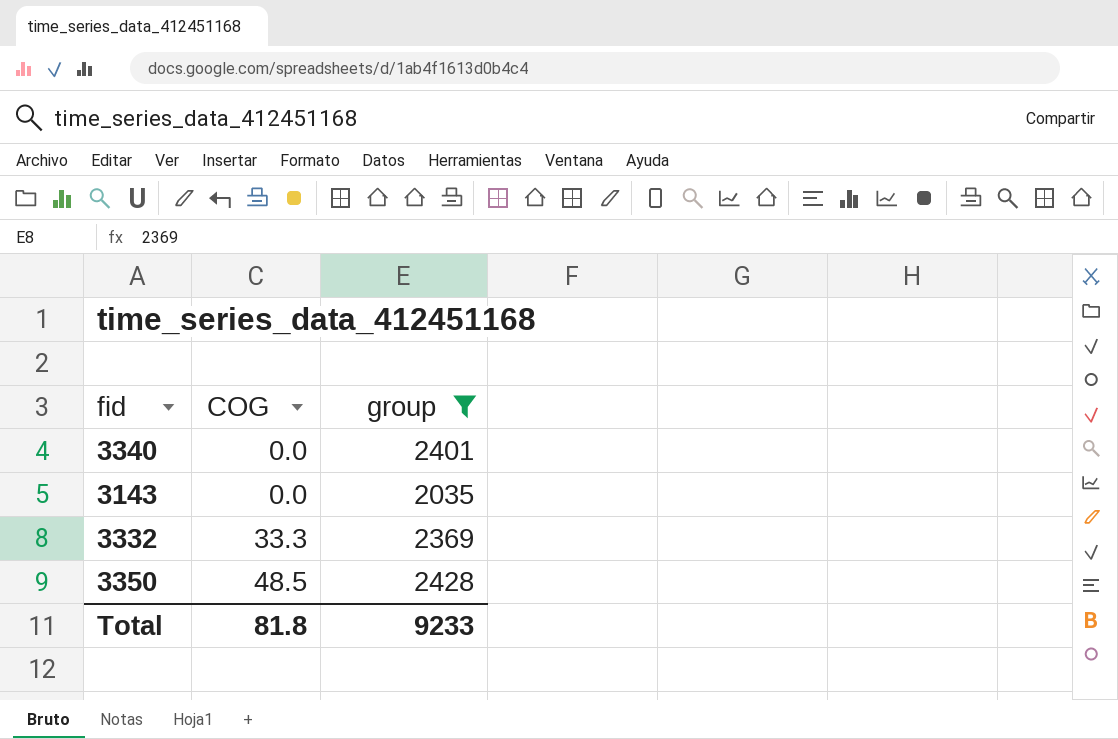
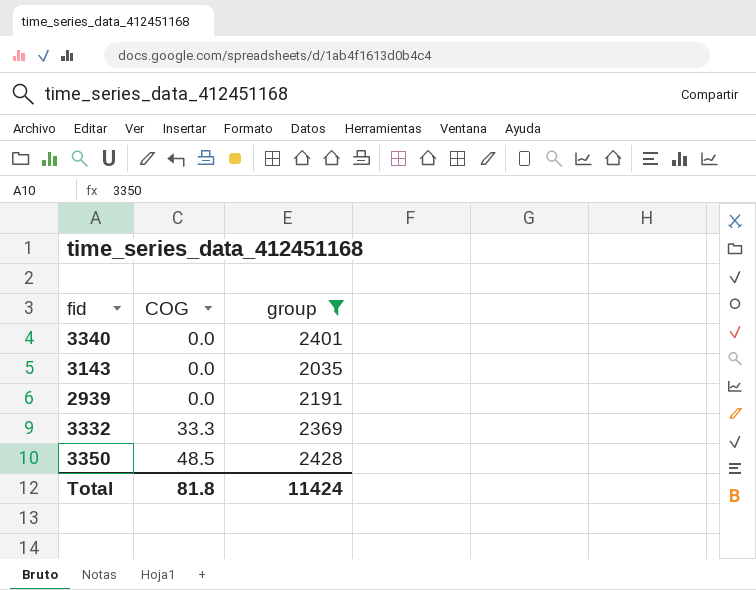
row 2939: none -> 0.0 | 2191
Total | group: 9233 -> 11424

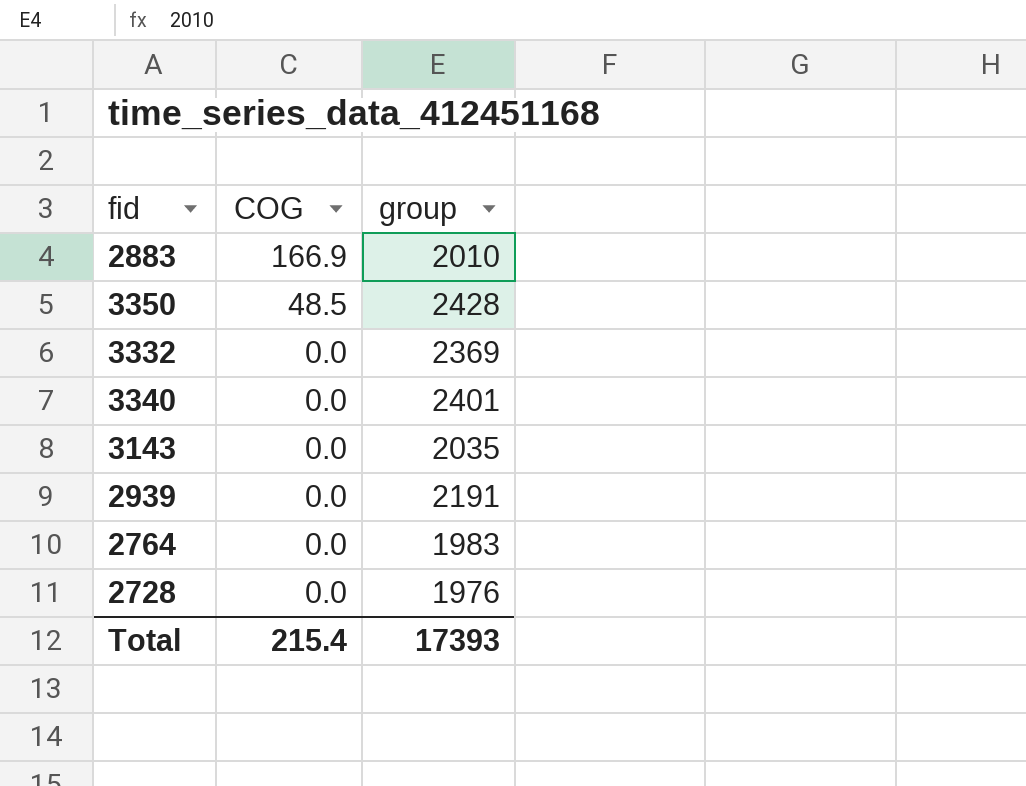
filter: group >= 2035 -> none
row order: COG ascending -> COG descending
3332 | COG: 33.3 -> 0.0
Total | COG: 81.8 -> 215.4
Total | group: 11424 -> 17393

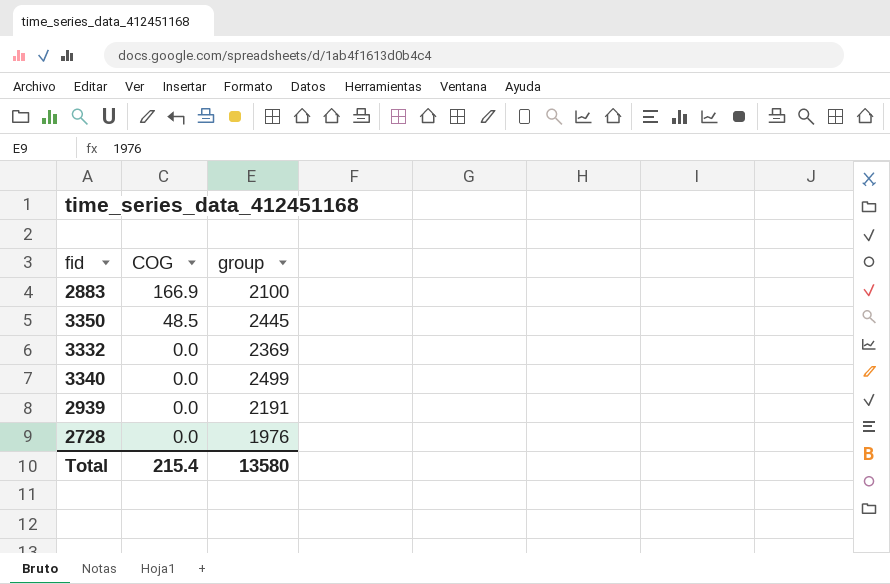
row 3143: 0.0 | 2035 -> none
row 2764: 0.0 | 1983 -> none
2883 | group: 2010 -> 2100
3350 | group: 2428 -> 2445
3340 | group: 2401 -> 2499
Total | group: 17393 -> 13580

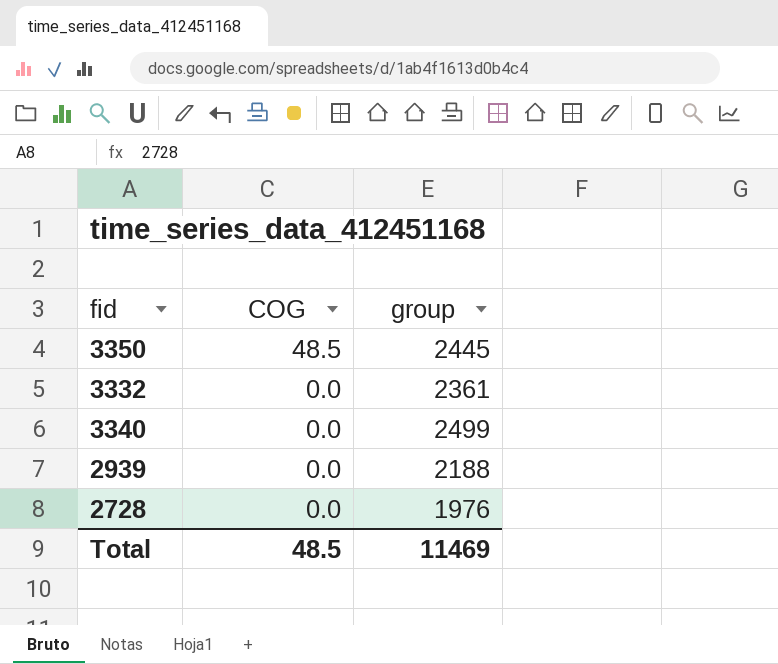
row 2883: 166.9 | 2100 -> none
3332 | group: 2369 -> 2361
2939 | group: 2191 -> 2188
Total | COG: 215.4 -> 48.5
Total | group: 13580 -> 11469

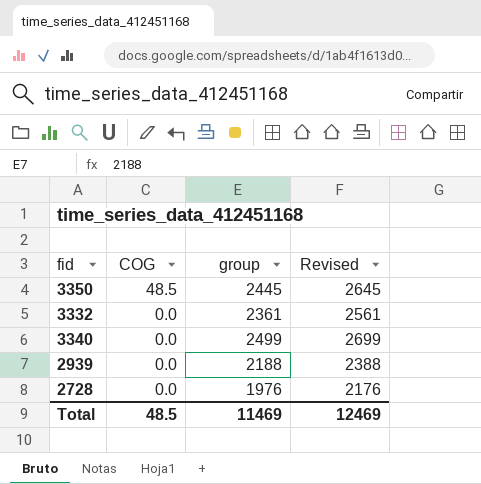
column Revised | formula: none -> [group] + 200

